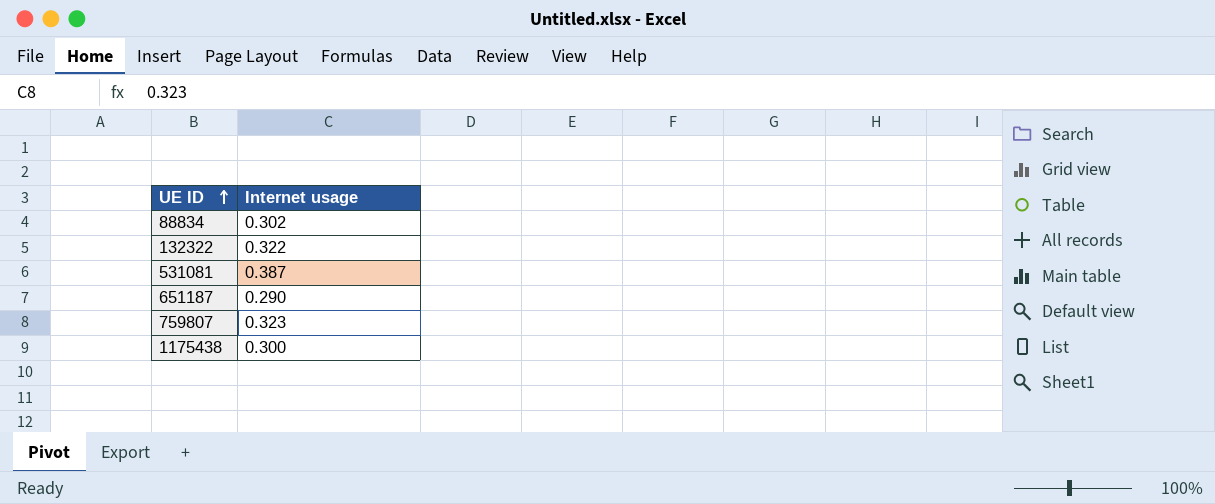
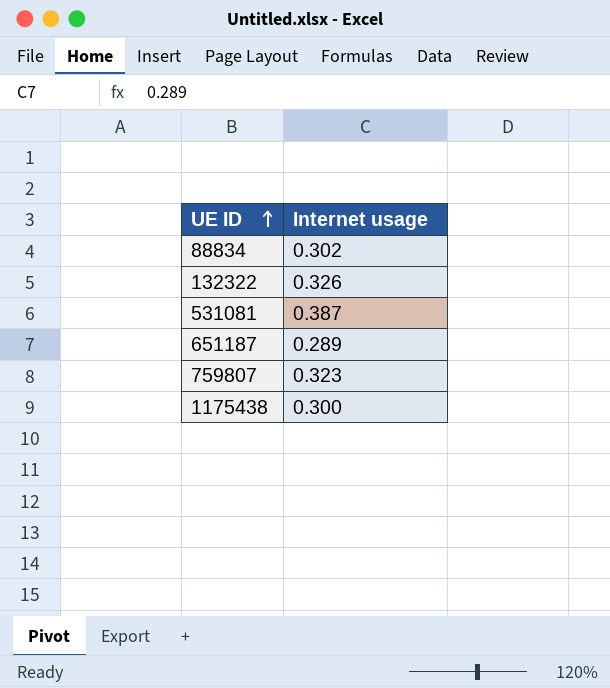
132322 | Internet usage: 0.322 -> 0.326
651187 | Internet usage: 0.290 -> 0.289

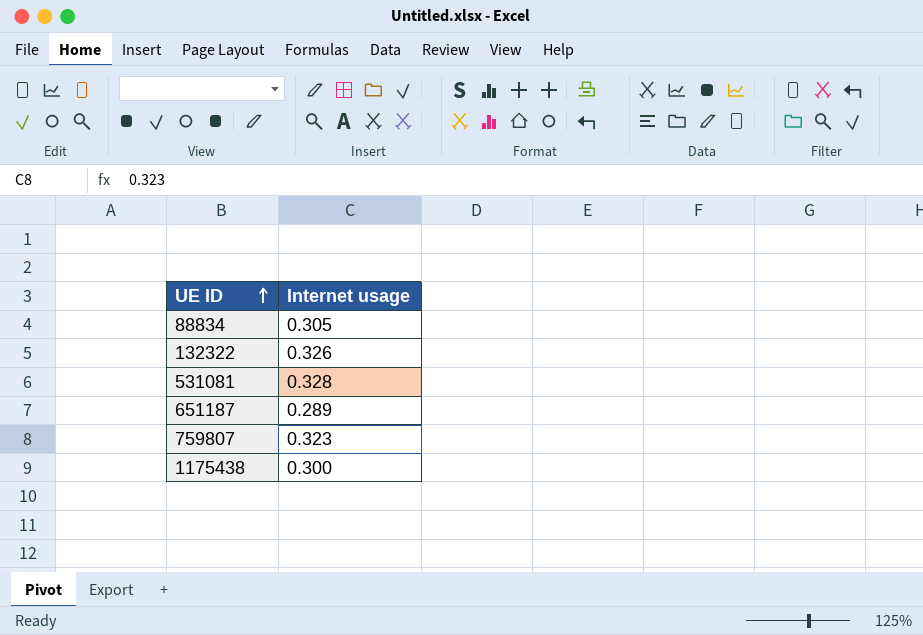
88834 | Internet usage: 0.302 -> 0.305
531081 | Internet usage: 0.387 -> 0.328

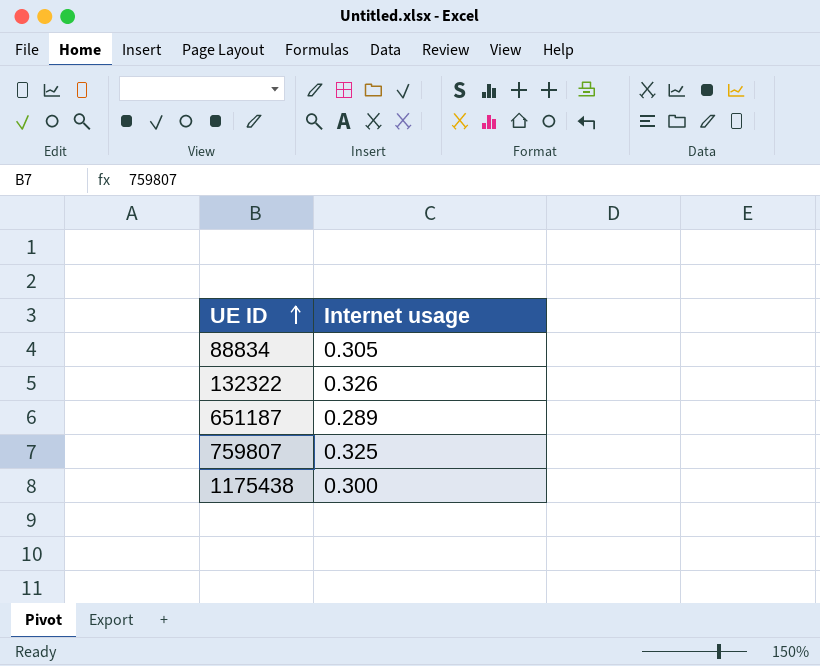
row 531081: 0.328 -> none
759807 | Internet usage: 0.323 -> 0.325

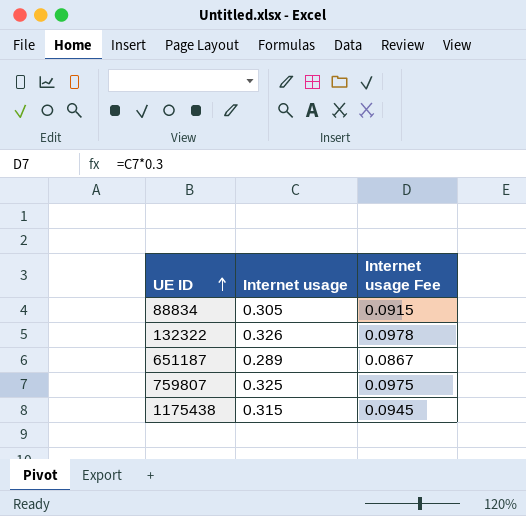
column Internet usage Fee | formula: none -> [Internet usage] * 0.3
1175438 | Internet usage: 0.300 -> 0.315

